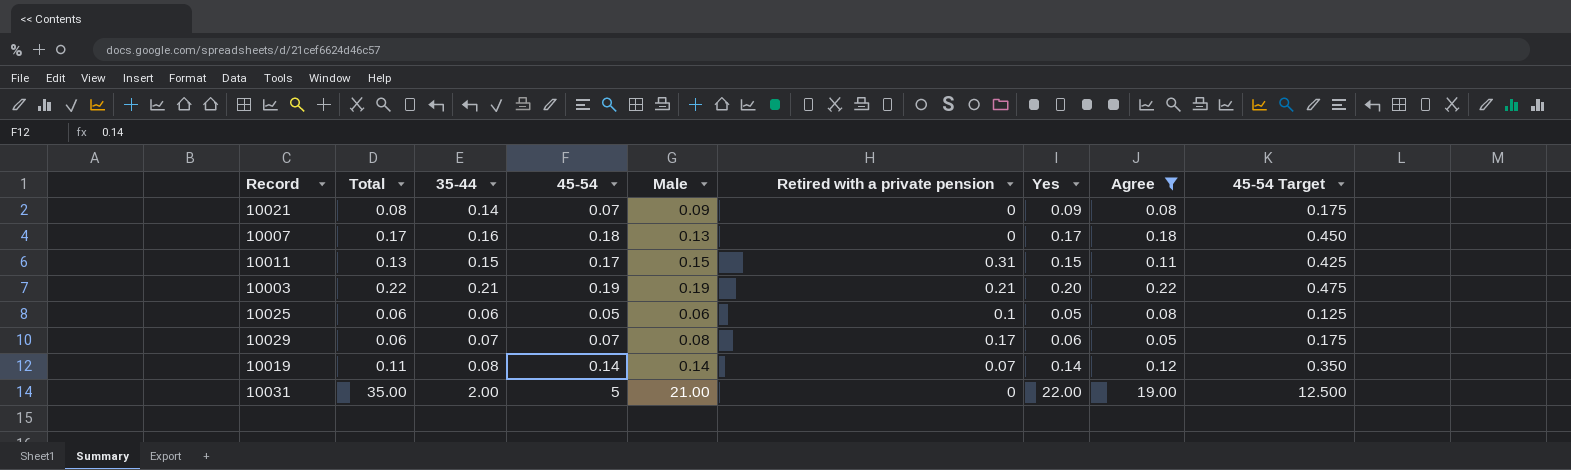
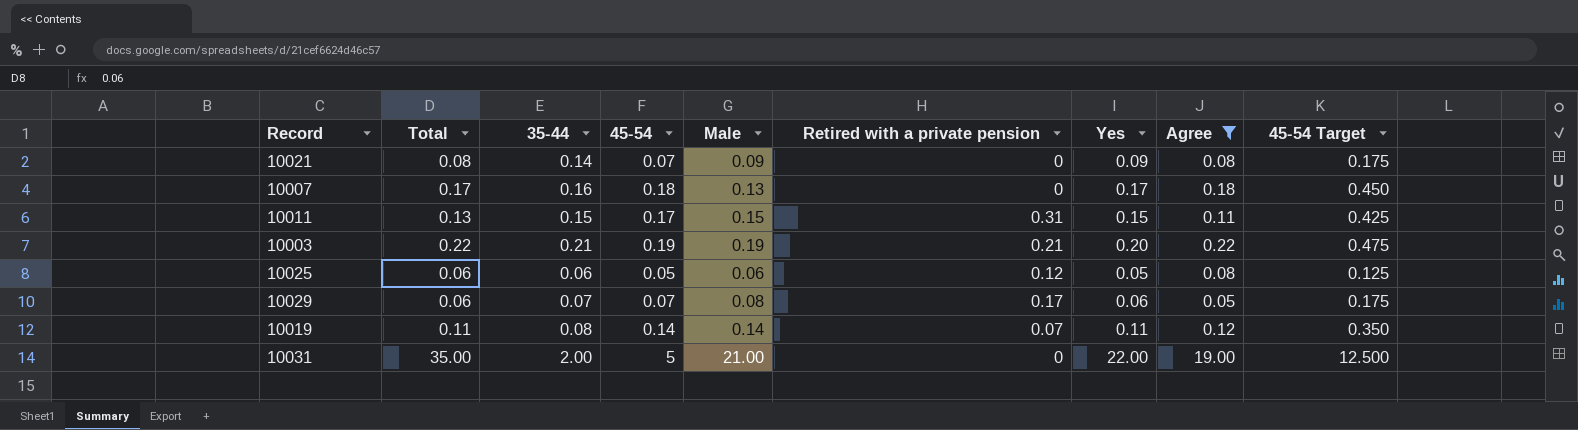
10025 | Retired with a private pension: 0.1 -> 0.12
10019 | Yes: 0.14 -> 0.11

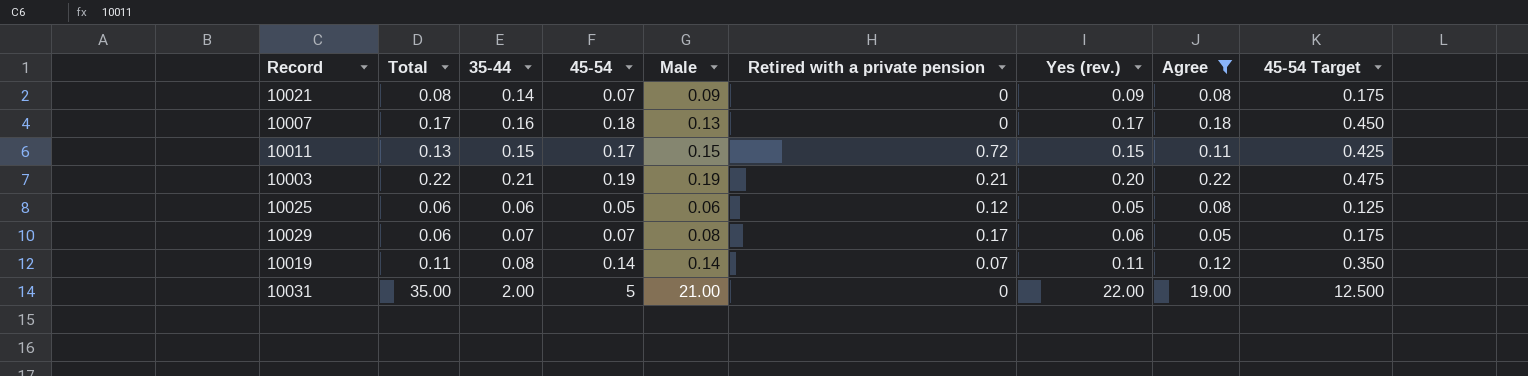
column name: Yes -> Yes (rev.)
10011 | Retired with a private pension: 0.31 -> 0.72

